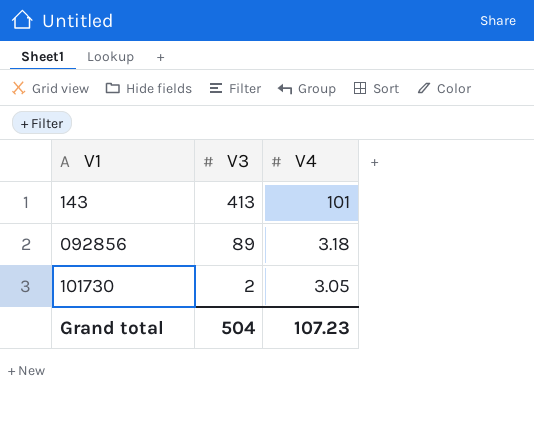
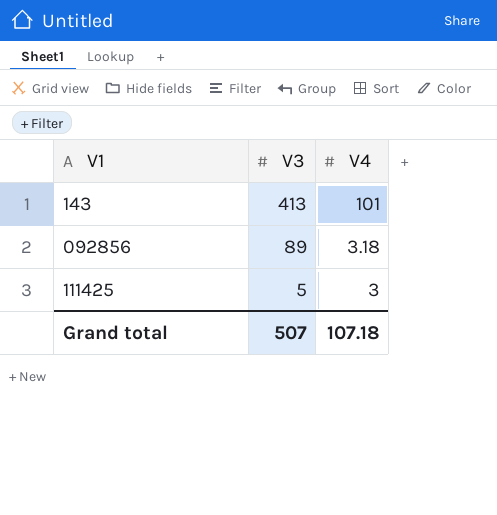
row 101730: 2 | 3.05 -> none
row 111425: none -> 5 | 3
Grand total | V3: 504 -> 507
Grand total | V4: 107.23 -> 107.18

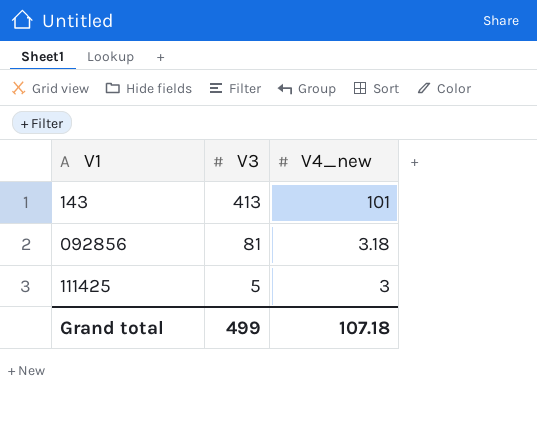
column name: V4 -> V4_new
092856 | V3: 89 -> 81
Grand total | V3: 507 -> 499

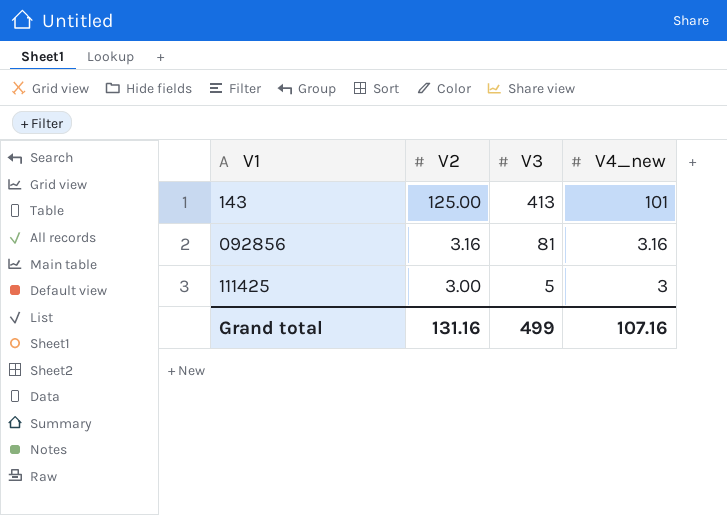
column V2 | position: none -> 2
092856 | V4_new: 3.18 -> 3.16
Grand total | V4_new: 107.18 -> 107.16

